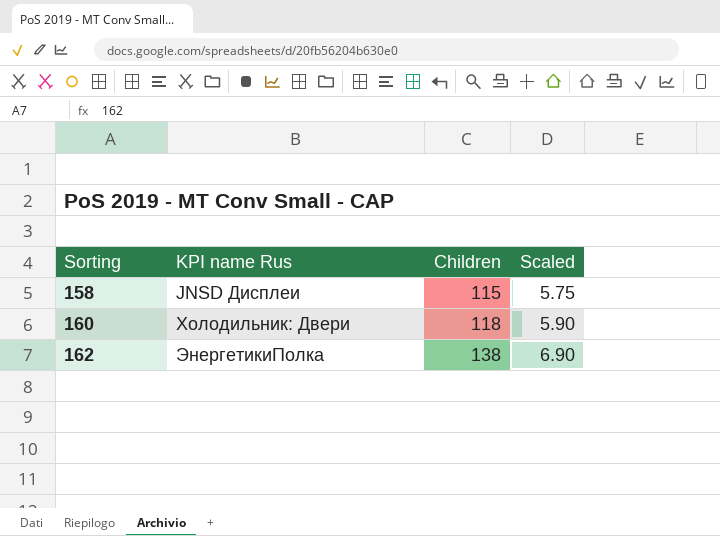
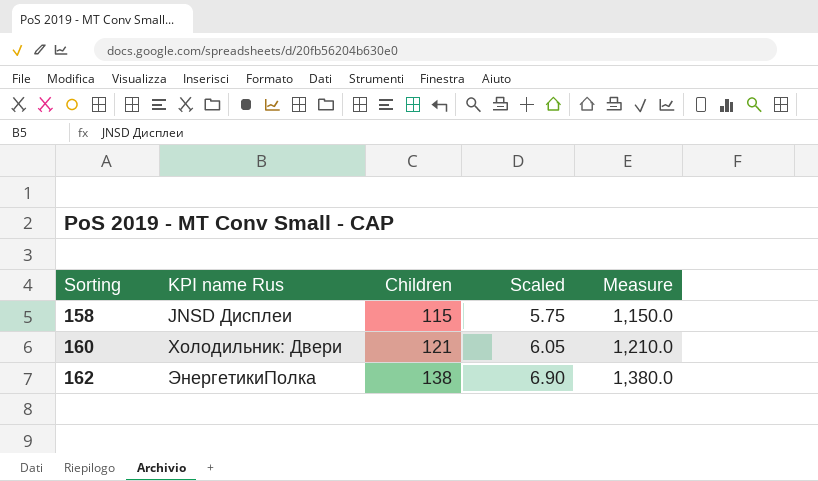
column Measure | formula: none -> [Children] * 10
160 | Children: 118 -> 121
160 | Scaled: 5.90 -> 6.05

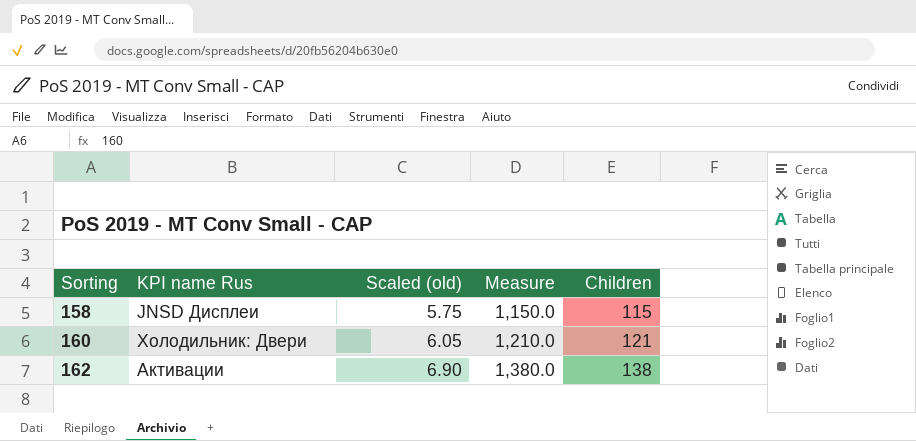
column name: Scaled -> Scaled (old)
column Children | position: 3 -> 5
162 | KPI name Rus: ЭнергетикиПолка -> Активации

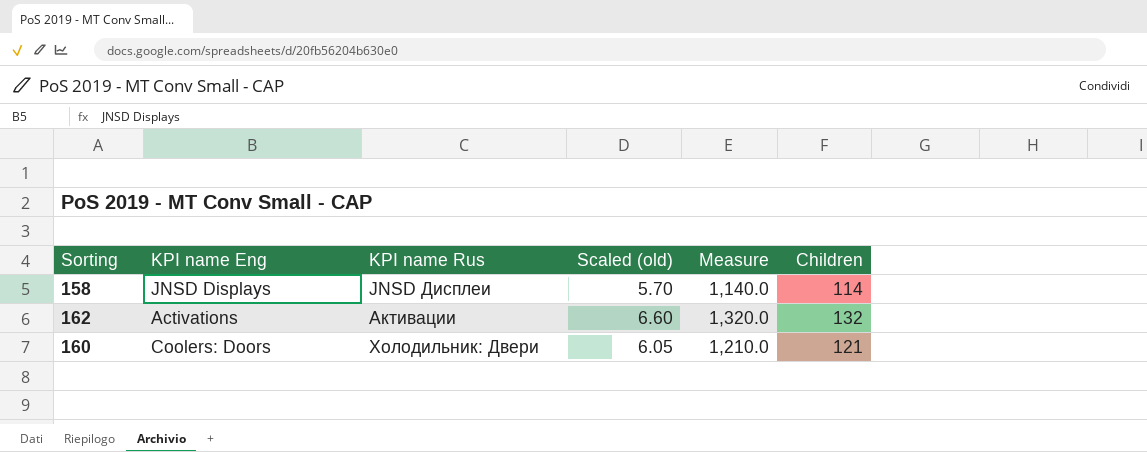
row order: Sorting ascending -> KPI name Rus ascending
column KPI name Eng | position: none -> 2
158 | Scaled (old): 5.75 -> 5.70
158 | Measure: 1,150.0 -> 1,140.0
158 | Children: 115 -> 114
162 | Scaled (old): 6.90 -> 6.60
162 | Measure: 1,380.0 -> 1,320.0
162 | Children: 138 -> 132

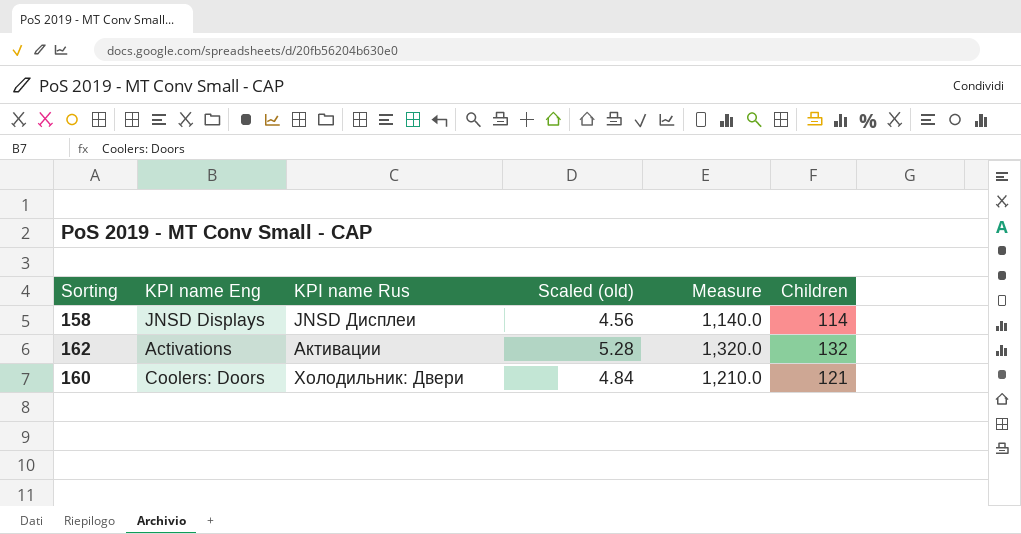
column Scaled (old) | formula: [Children] * 0.05 -> [Children] * 0.04

